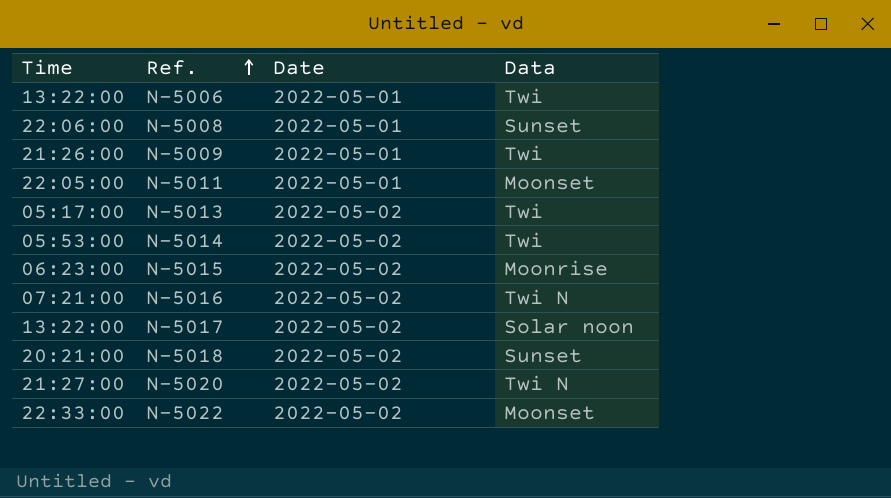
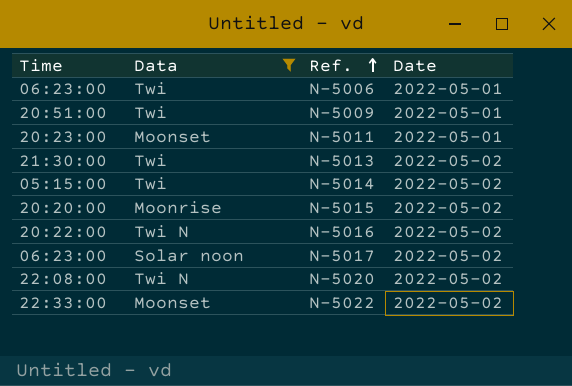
filter: none -> Data != Sunset
column Data | position: 4 -> 2
N-5006 | Time: 13:22:00 -> 06:23:00
N-5009 | Time: 21:26:00 -> 20:51:00
N-5011 | Time: 22:05:00 -> 20:23:00
N-5013 | Time: 05:17:00 -> 21:30:00
N-5014 | Time: 05:53:00 -> 05:15:00
N-5015 | Time: 06:23:00 -> 20:20:00
N-5016 | Time: 07:21:00 -> 20:22:00
N-5017 | Time: 13:22:00 -> 06:23:00
N-5020 | Time: 21:27:00 -> 22:08:00

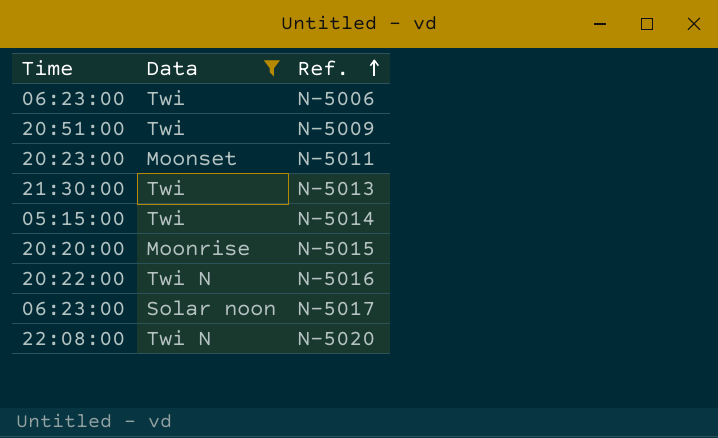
column Date | position: 4 -> none
row N-5022: 22:33:00 | Moonset | 2022-05-02 -> none

